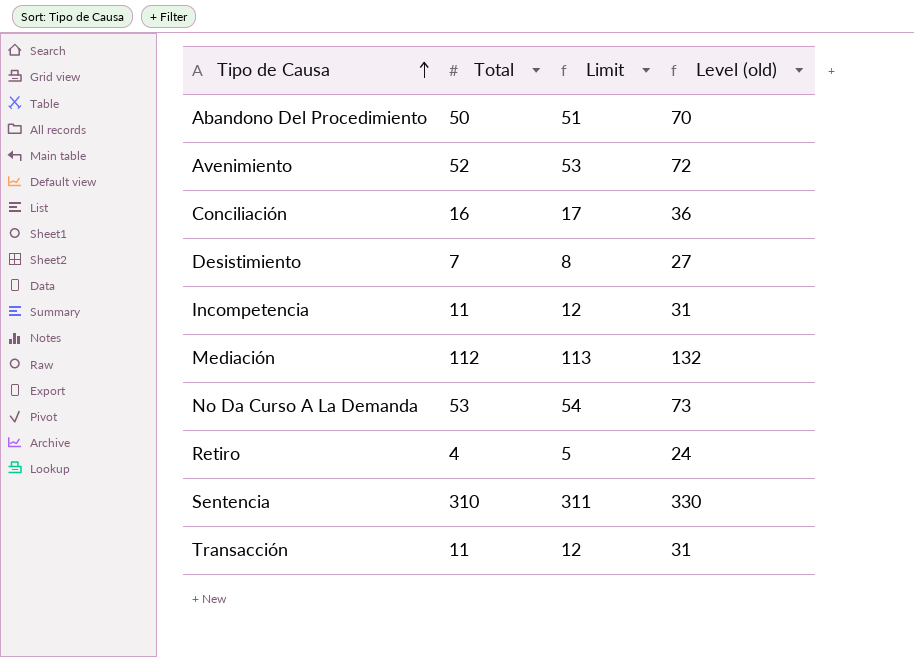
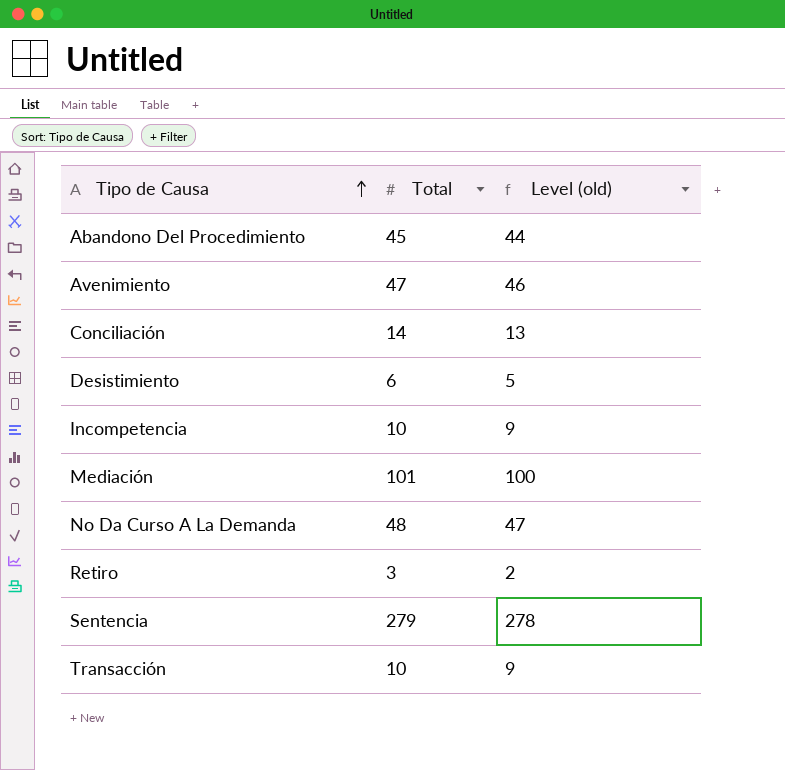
column Limit | formula: [Total] + 1 -> none
column Level (old) | formula: [Total] + 20 -> [Total] - 1
Abandono Del Procedimiento | Total: 50 -> 45
Avenimiento | Total: 52 -> 47
Conciliación | Total: 16 -> 14
Desistimiento | Total: 7 -> 6
Incompetencia | Total: 11 -> 10
Mediación | Total: 112 -> 101
No Da Curso A La Demanda | Total: 53 -> 48
Retiro | Total: 4 -> 3
Sentencia | Total: 310 -> 279
Transacción | Total: 11 -> 10

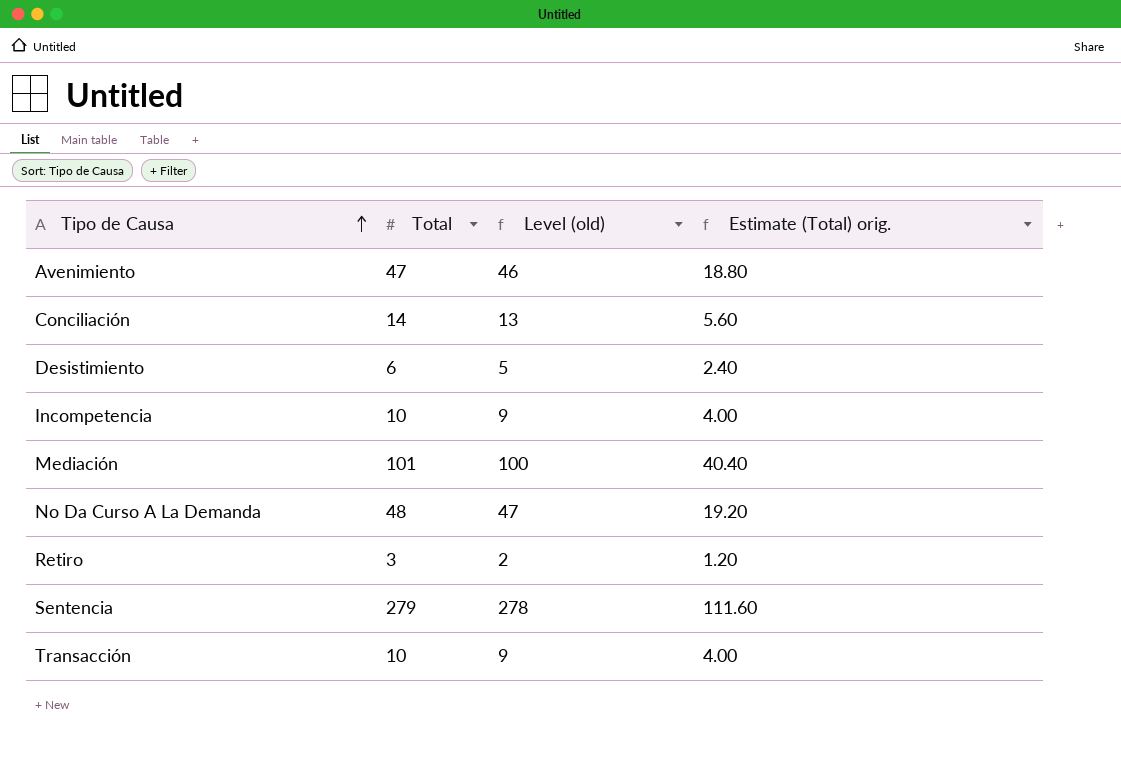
column Estimate (Total) orig. | formula: none -> [Total] * 0.4
row Abandono Del Procedimiento: 45 | 44 -> none

